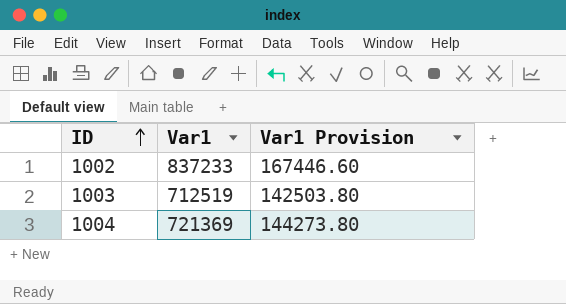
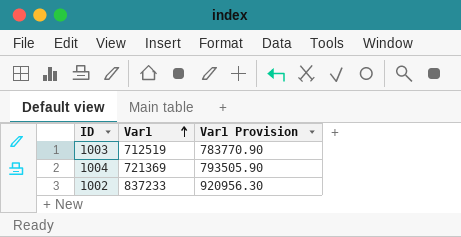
row order: ID ascending -> Var1 ascending
column Var1 Provision | formula: [Var1] * 0.2 -> [Var1] * 1.1

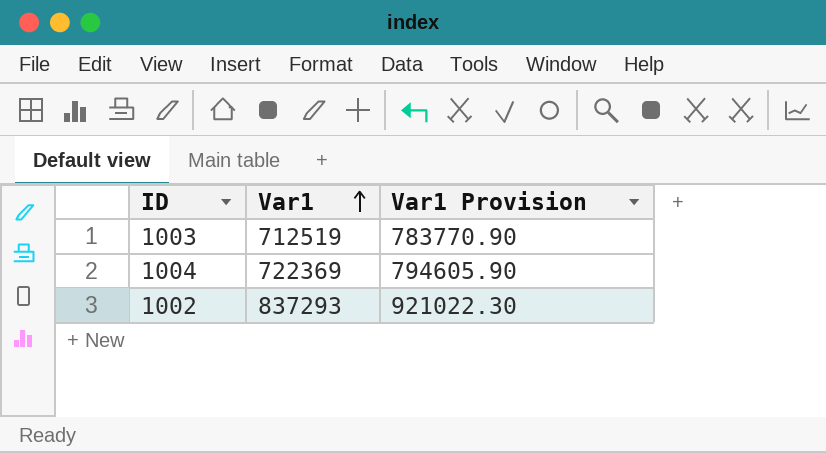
1004 | Var1: 721369 -> 722369
1004 | Var1 Provision: 793505.90 -> 794605.90
1002 | Var1: 837233 -> 837293
1002 | Var1 Provision: 920956.30 -> 921022.30

